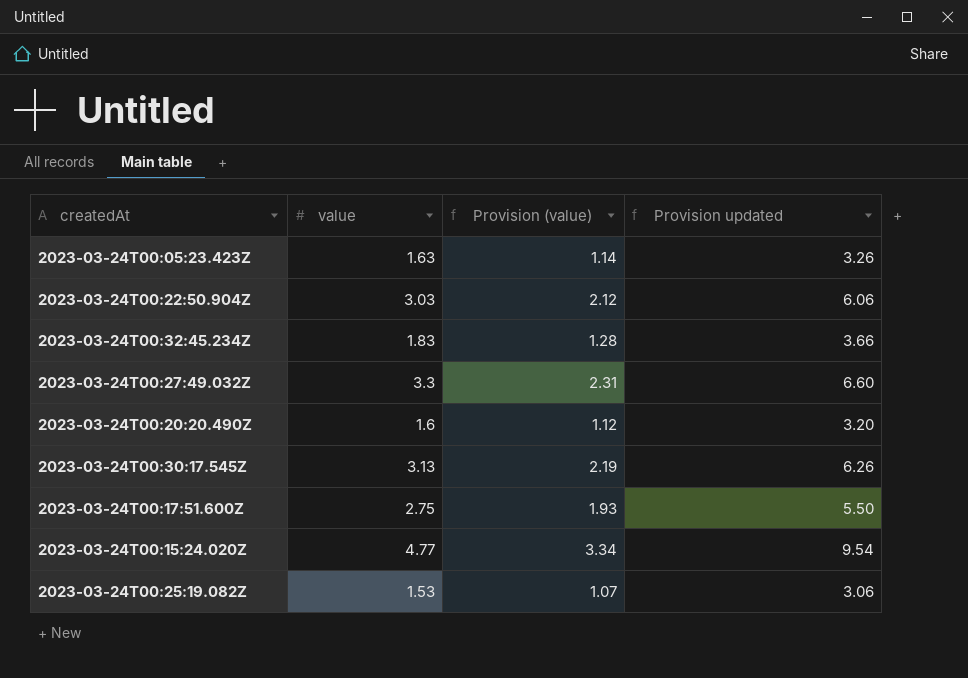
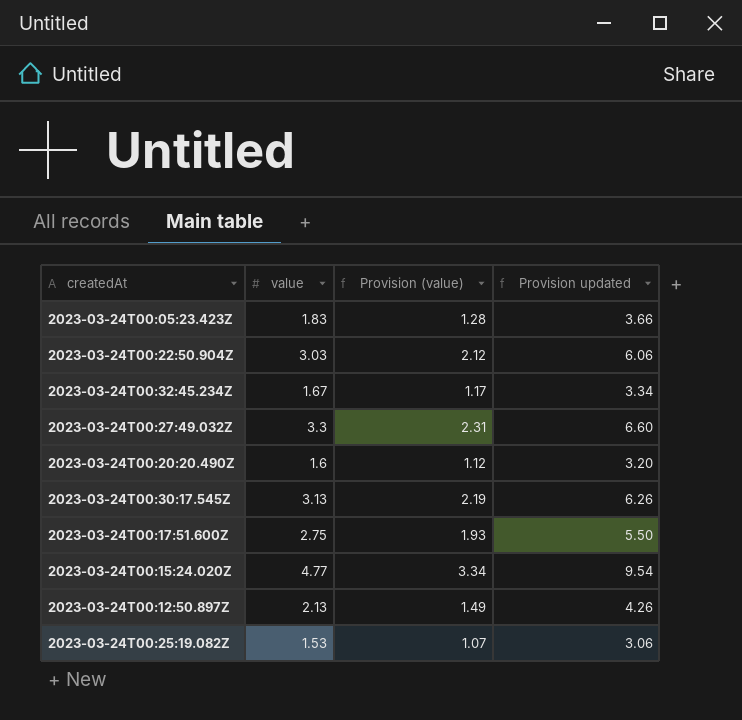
2023-03-24T00:05:23.423Z | value: 1.63 -> 1.83
2023-03-24T00:05:23.423Z | Provision (value): 1.14 -> 1.28
2023-03-24T00:05:23.423Z | Provision updated: 3.26 -> 3.66
2023-03-24T00:32:45.234Z | value: 1.83 -> 1.67
2023-03-24T00:32:45.234Z | Provision (value): 1.28 -> 1.17
2023-03-24T00:32:45.234Z | Provision updated: 3.66 -> 3.34
row 2023-03-24T00:12:50.897Z: none -> 2.13 | 1.49 | 4.26

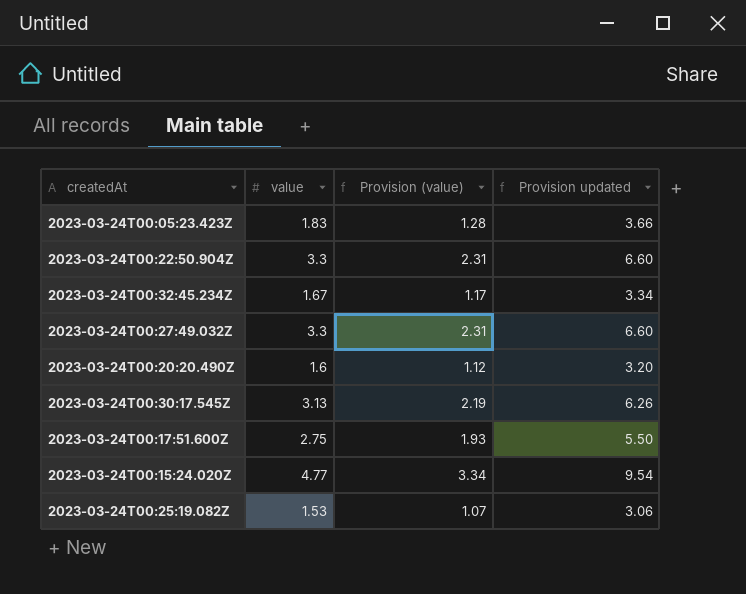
row 2023-03-24T00:12:50.897Z: 2.13 | 1.49 | 4.26 -> none
2023-03-24T00:22:50.904Z | value: 3.03 -> 3.3
2023-03-24T00:22:50.904Z | Provision (value): 2.12 -> 2.31
2023-03-24T00:22:50.904Z | Provision updated: 6.06 -> 6.60

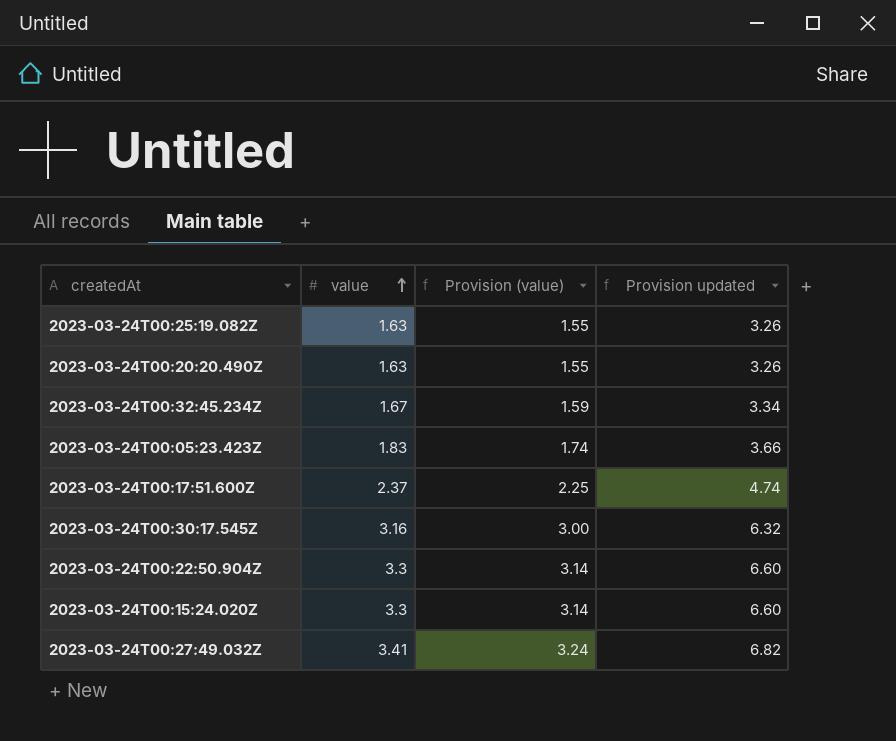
row order: none -> value ascending
column Provision (value) | formula: [value] * 0.7 -> [value] * 0.95
2023-03-24T00:25:19.082Z | value: 1.53 -> 1.63
2023-03-24T00:25:19.082Z | Provision updated: 3.06 -> 3.26
2023-03-24T00:20:20.490Z | value: 1.6 -> 1.63
2023-03-24T00:20:20.490Z | Provision updated: 3.20 -> 3.26
2023-03-24T00:17:51.600Z | value: 2.75 -> 2.37
2023-03-24T00:17:51.600Z | Provision updated: 5.50 -> 4.74
2023-03-24T00:30:17.545Z | value: 3.13 -> 3.16
2023-03-24T00:30:17.545Z | Provision updated: 6.26 -> 6.32
2023-03-24T00:15:24.020Z | value: 4.77 -> 3.3
2023-03-24T00:15:24.020Z | Provision updated: 9.54 -> 6.60
2023-03-24T00:27:49.032Z | value: 3.3 -> 3.41
2023-03-24T00:27:49.032Z | Provision updated: 6.60 -> 6.82

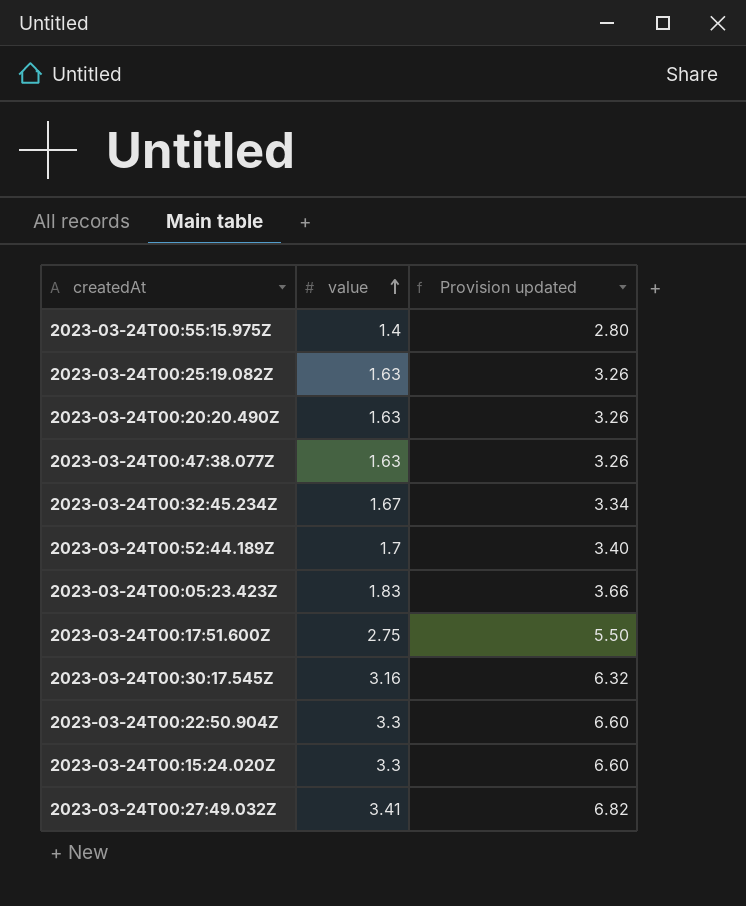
column Provision (value) | formula: [value] * 0.95 -> none
row 2023-03-24T00:55:15.975Z: none -> 1.4 | 2.80
row 2023-03-24T00:47:38.077Z: none -> 1.63 | 3.26
row 2023-03-24T00:52:44.189Z: none -> 1.7 | 3.40
2023-03-24T00:17:51.600Z | value: 2.37 -> 2.75
2023-03-24T00:17:51.600Z | Provision updated: 4.74 -> 5.50

